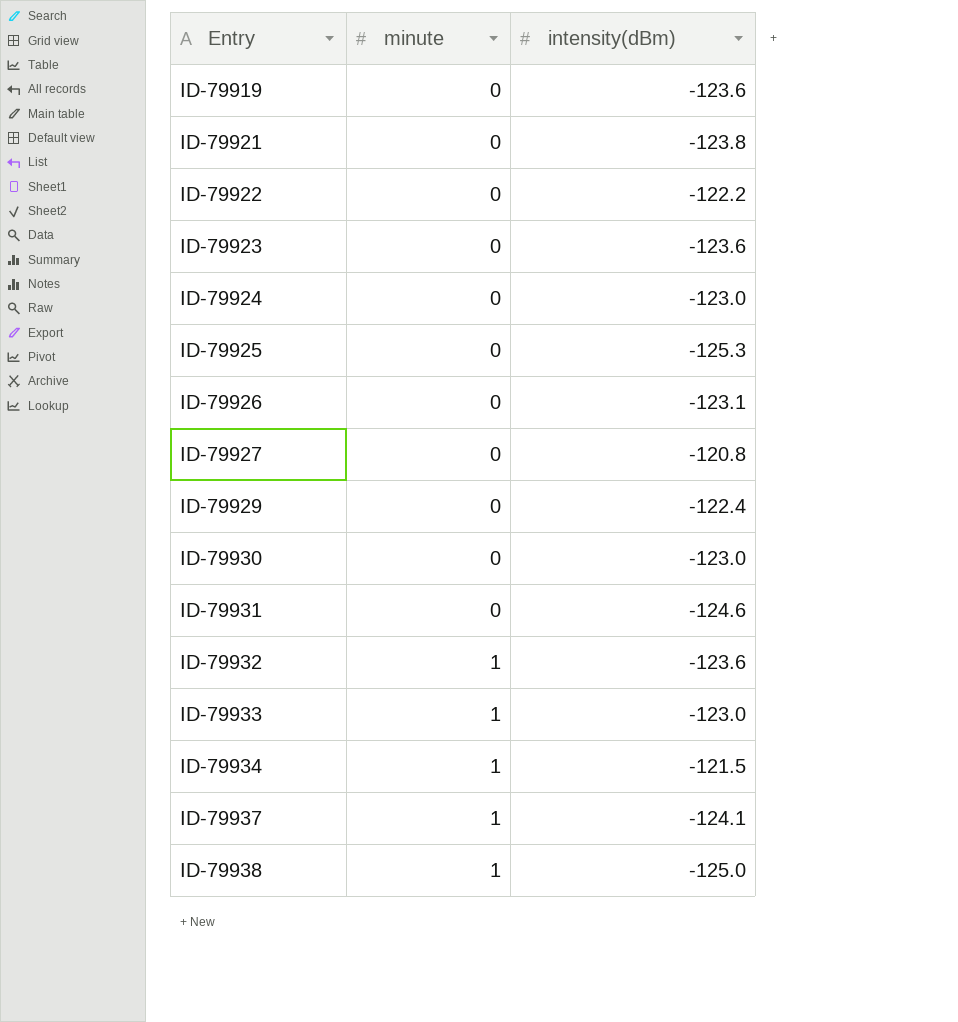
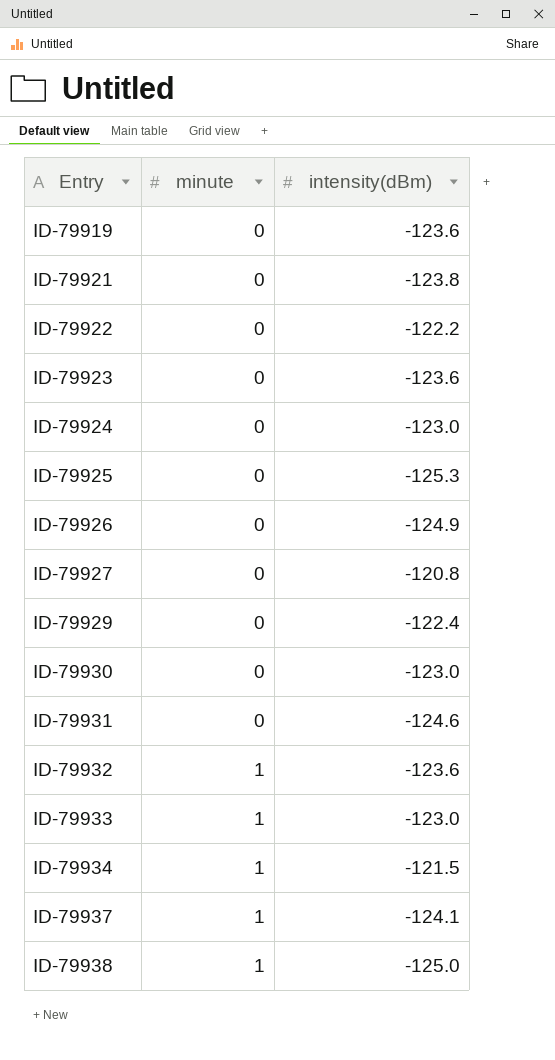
ID-79926 | intensity(dBm): -123.1 -> -124.9

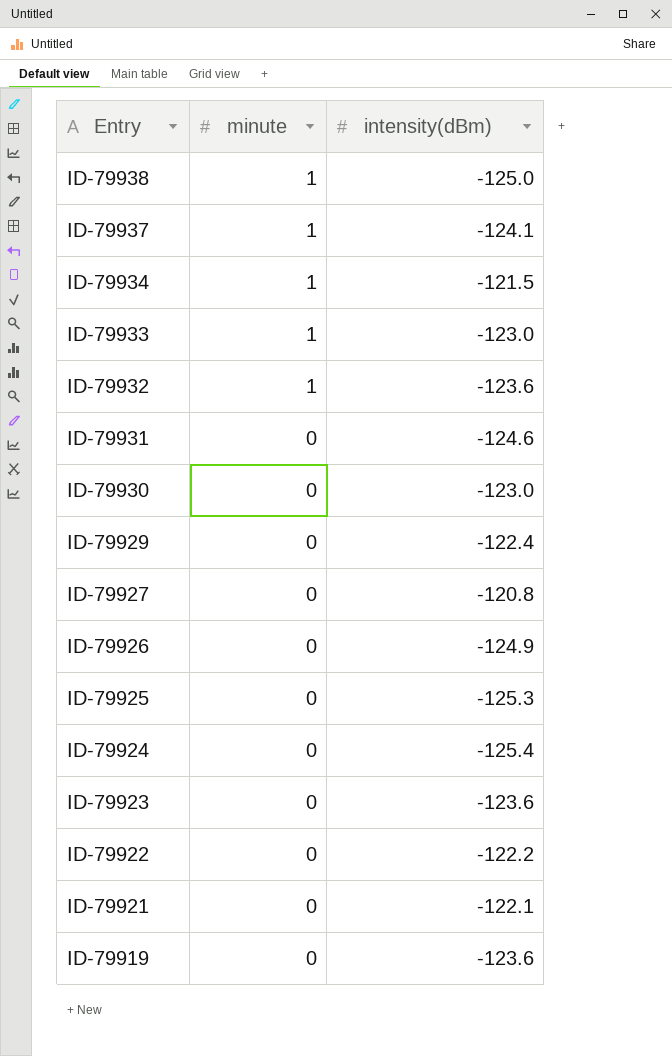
row order: Entry ascending -> Entry descending
ID-79924 | intensity(dBm): -123.0 -> -125.4
ID-79921 | intensity(dBm): -123.8 -> -122.1

